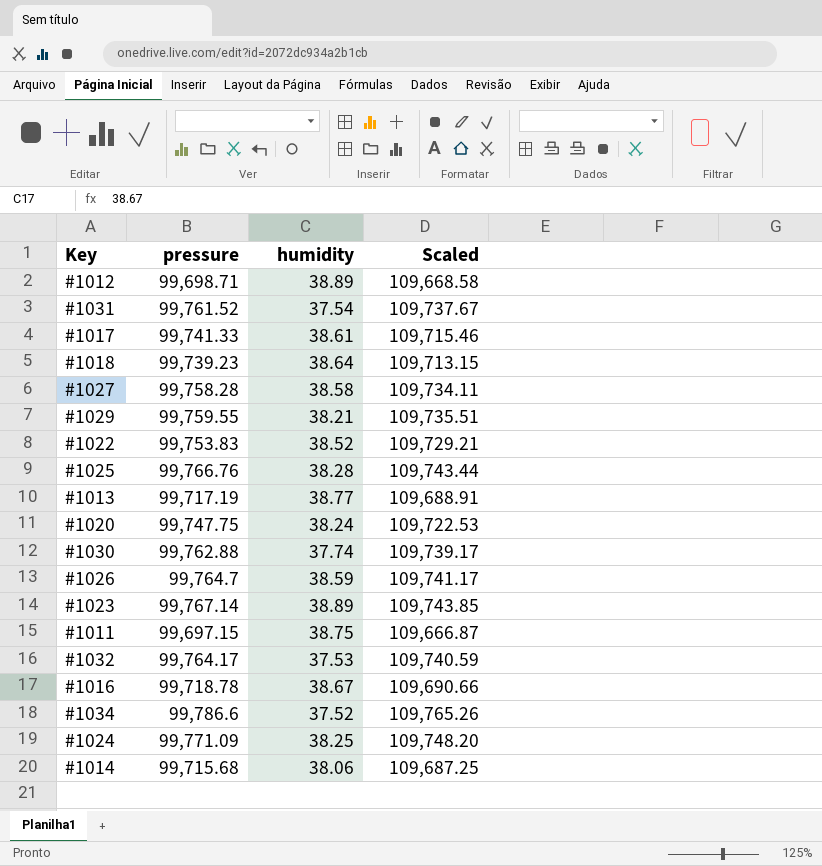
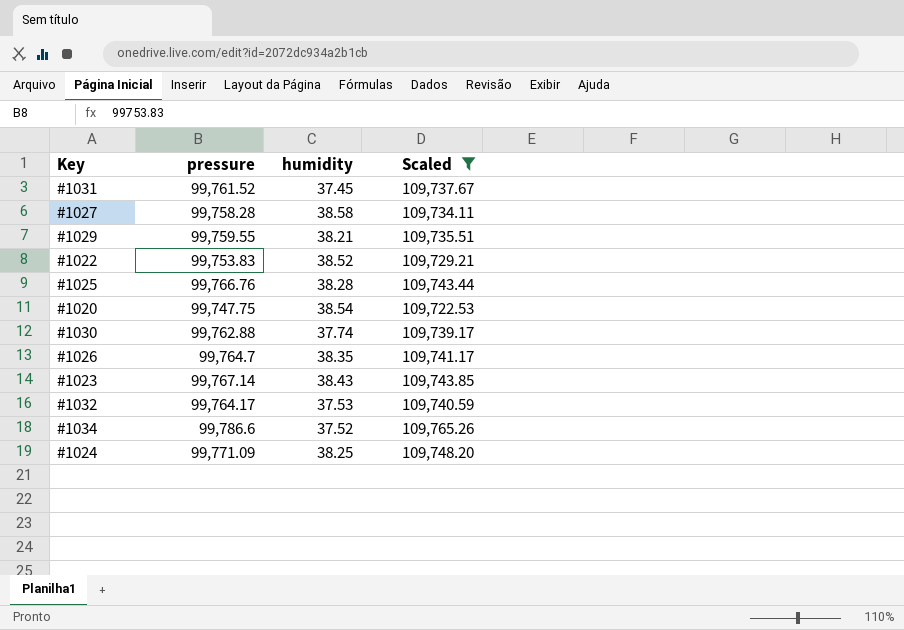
filter: none -> Scaled >= 109,722.53
#1031 | humidity: 37.54 -> 37.45
#1020 | humidity: 38.24 -> 38.54
#1026 | humidity: 38.59 -> 38.35
#1023 | humidity: 38.89 -> 38.43

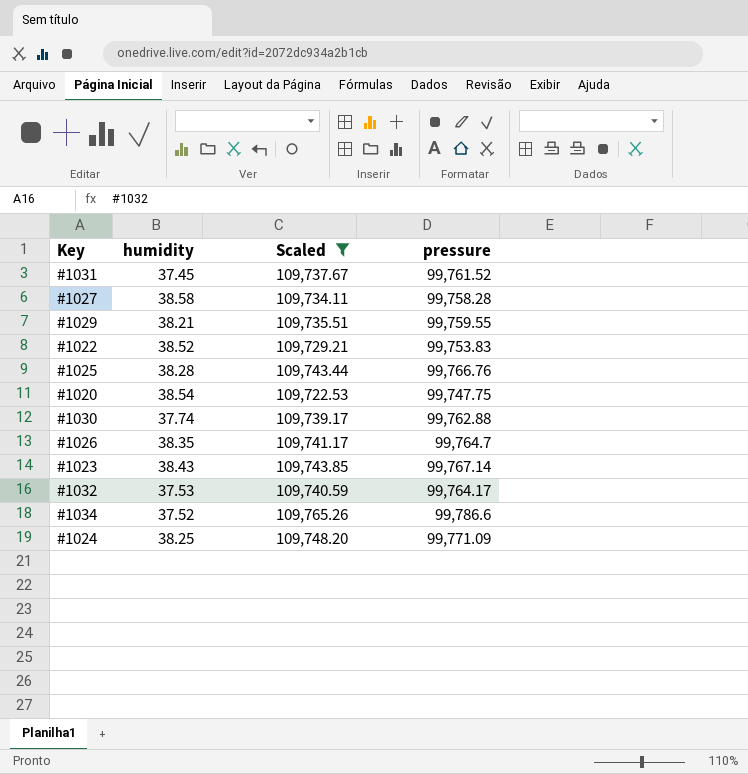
column pressure | position: 2 -> 4

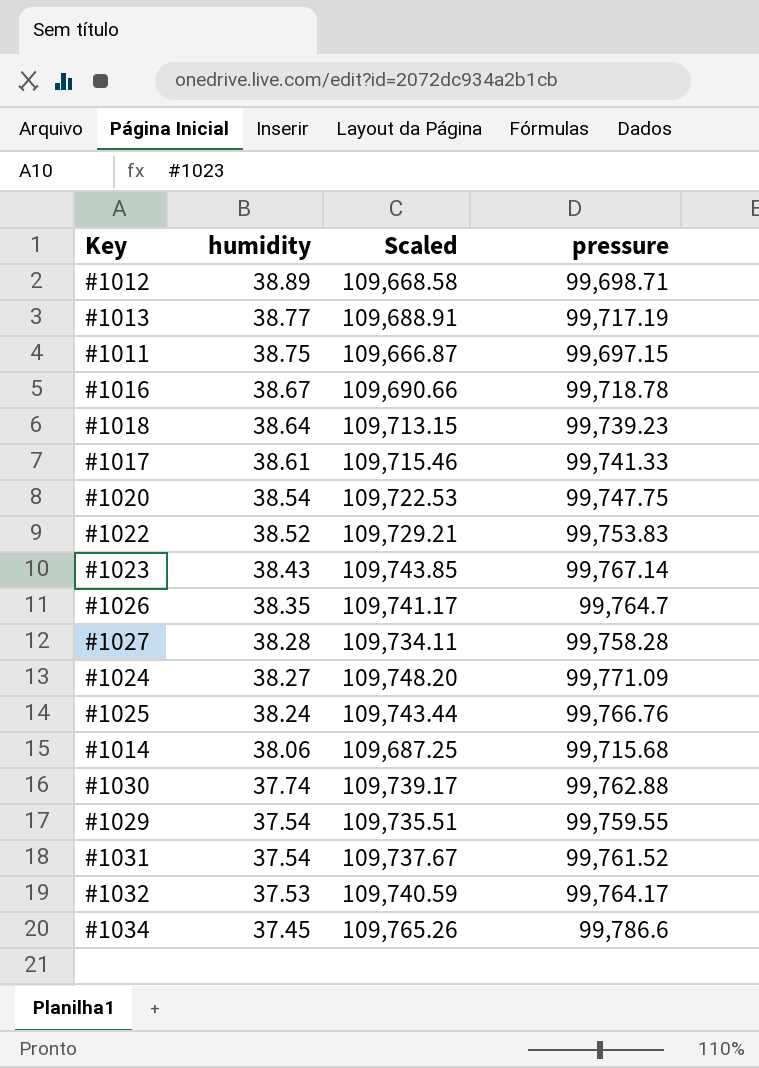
filter: Scaled >= 109,722.53 -> none
row order: none -> humidity descending
#1027 | humidity: 38.58 -> 38.28
#1024 | humidity: 38.25 -> 38.27
#1025 | humidity: 38.28 -> 38.24
#1029 | humidity: 38.21 -> 37.54
#1031 | humidity: 37.45 -> 37.54
#1034 | humidity: 37.52 -> 37.45

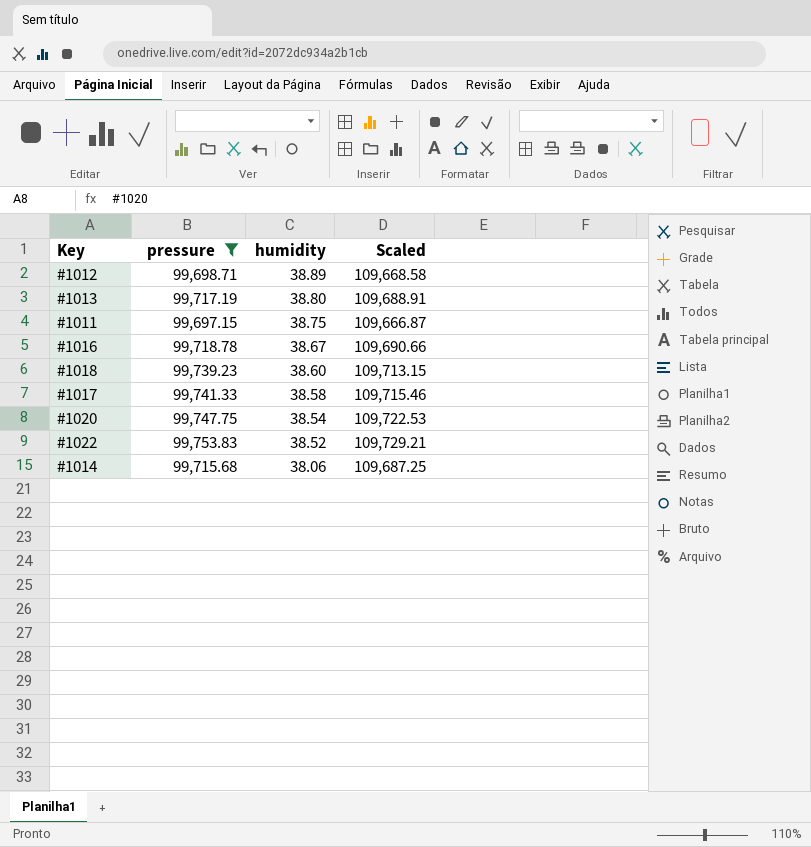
filter: none -> pressure <= 99,753.83
column pressure | position: 4 -> 2
#1013 | humidity: 38.77 -> 38.80
#1018 | humidity: 38.64 -> 38.60
#1017 | humidity: 38.61 -> 38.58

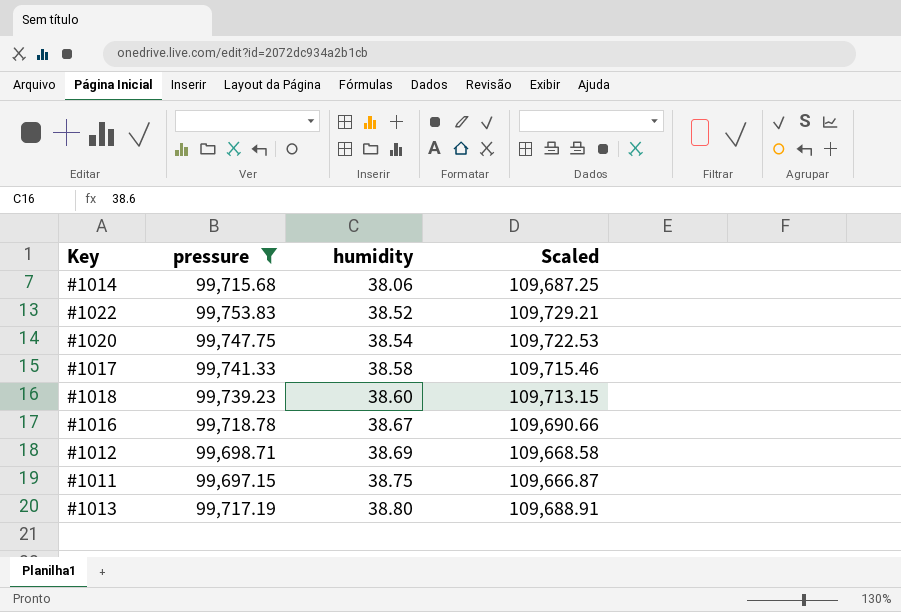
row order: humidity descending -> humidity ascending
#1012 | humidity: 38.89 -> 38.69

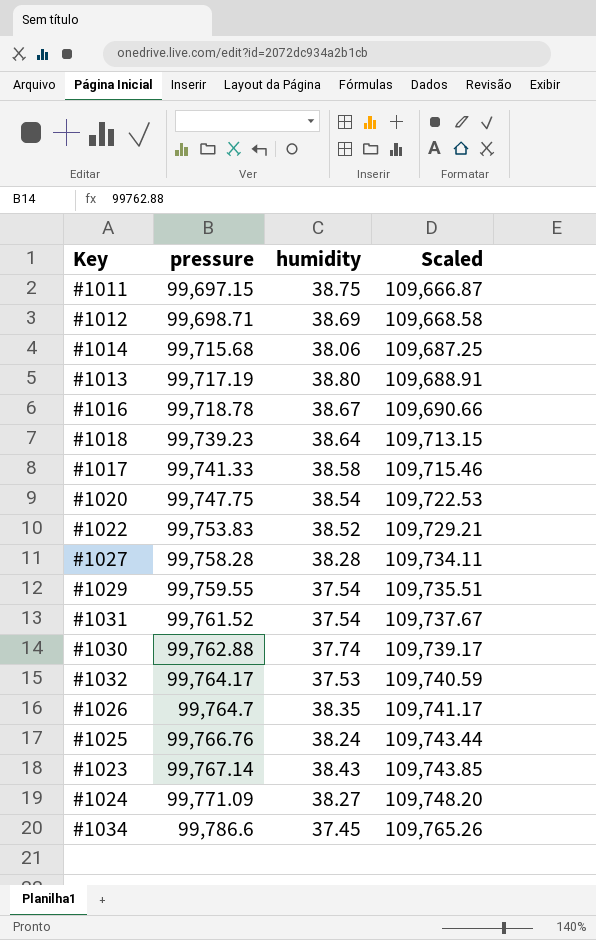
filter: pressure <= 99,753.83 -> none
row order: humidity ascending -> pressure ascending
#1018 | humidity: 38.60 -> 38.64

